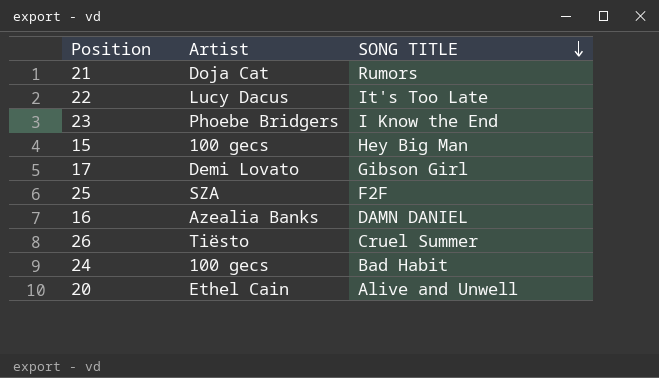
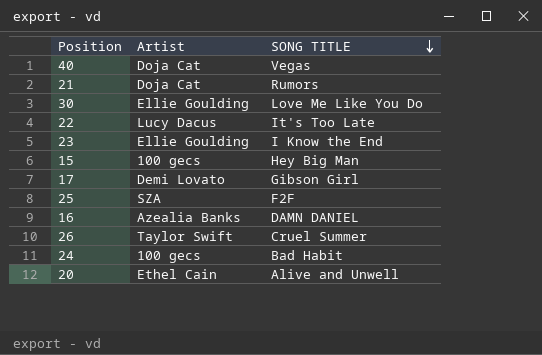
row 40: none -> Doja Cat | Vegas
row 30: none -> Ellie Goulding | Love Me Like You Do
23 | Artist: Phoebe Bridgers -> Ellie Goulding
26 | Artist: Tiësto -> Taylor Swift

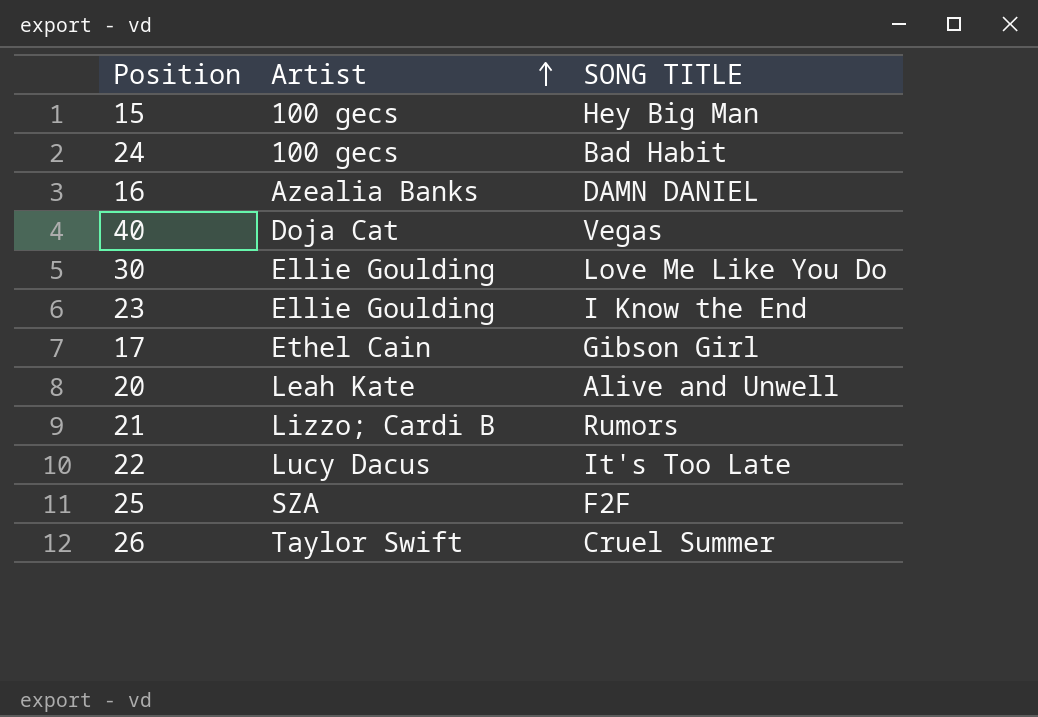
row order: SONG TITLE descending -> Artist ascending
17 | Artist: Demi Lovato -> Ethel Cain
20 | Artist: Ethel Cain -> Leah Kate
21 | Artist: Doja Cat -> Lizzo; Cardi B

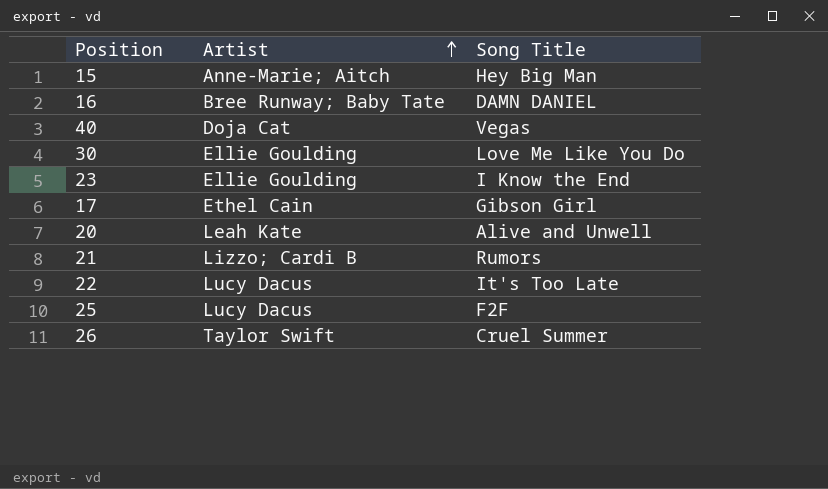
column name: SONG TITLE -> Song Title
row 24: 100 gecs | Bad Habit -> none
15 | Artist: 100 gecs -> Anne-Marie; Aitch
16 | Artist: Azealia Banks -> Bree Runway; Baby Tate
25 | Artist: SZA -> Lucy Dacus

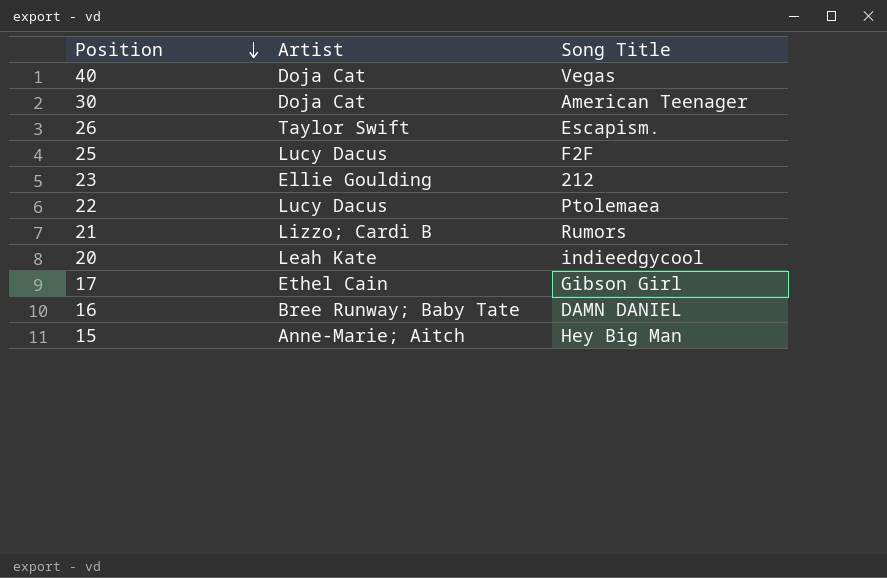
row order: Artist ascending -> Position descending
30 | Artist: Ellie Goulding -> Doja Cat
30 | Song Title: Love Me Like You Do -> American Teenager
26 | Song Title: Cruel Summer -> Escapism.
23 | Song Title: I Know the End -> 212
22 | Song Title: It's Too Late -> Ptolemaea
20 | Song Title: Alive and Unwell -> indieedgycool

